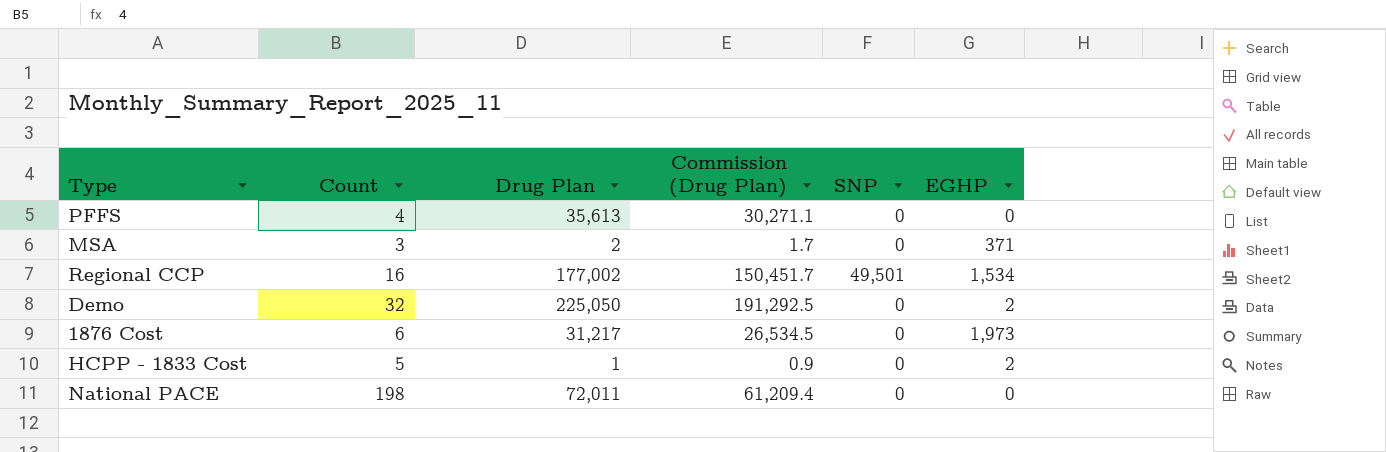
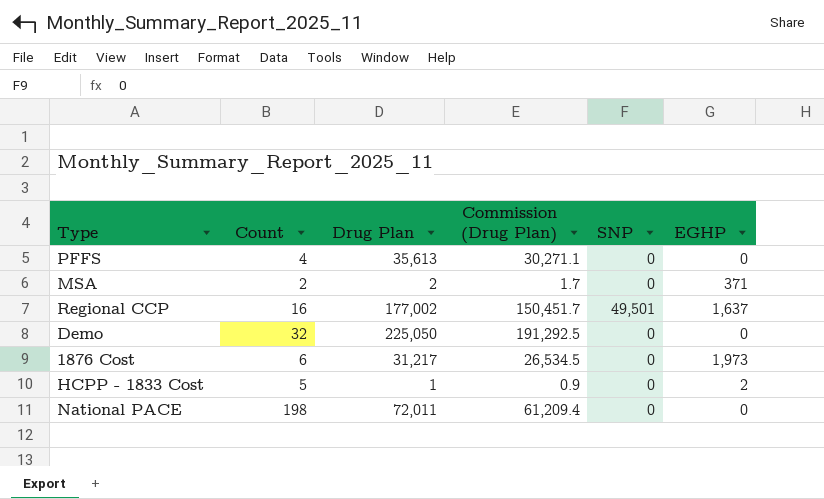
MSA | Count: 3 -> 2
Regional CCP | EGHP: 1,534 -> 1,637
Demo | EGHP: 2 -> 0

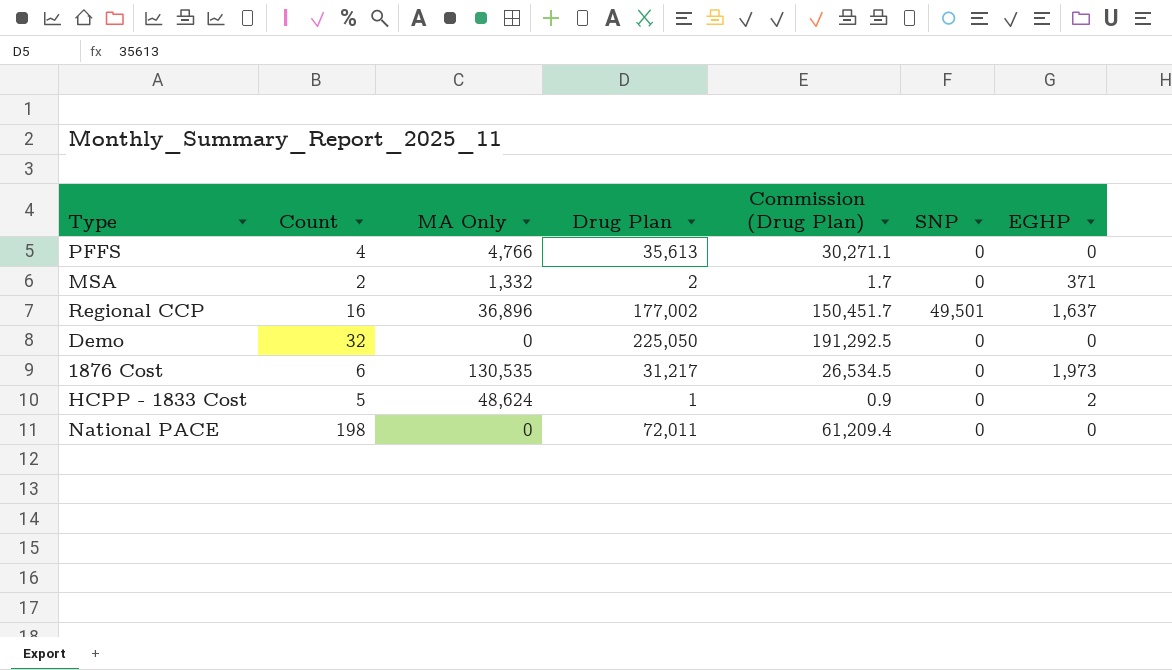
column MA Only | position: none -> 3

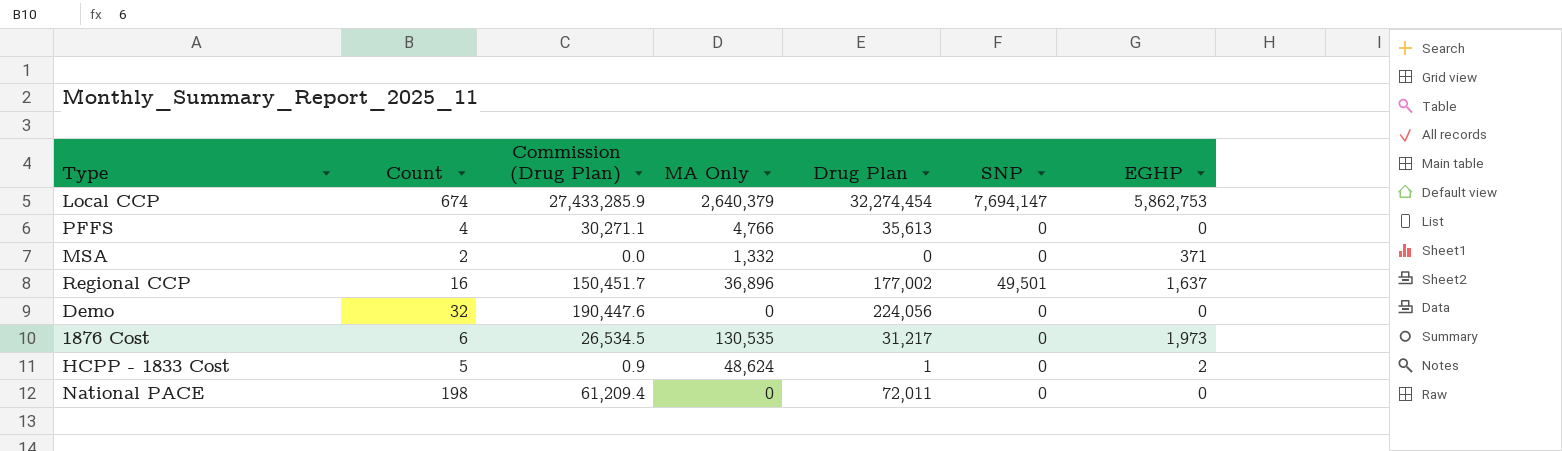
column Commission (Drug Plan) | position: 5 -> 3
row Local CCP: none -> 674 | 27,433,285.9 | 2,640,379 | 32,274,454 | 7,694,147 | 5,862,753
MSA | Commission (Drug Plan): 1.7 -> 0.0
MSA | Drug Plan: 2 -> 0
Demo | Commission (Drug Plan): 191,292.5 -> 190,447.6
Demo | Drug Plan: 225,050 -> 224,056

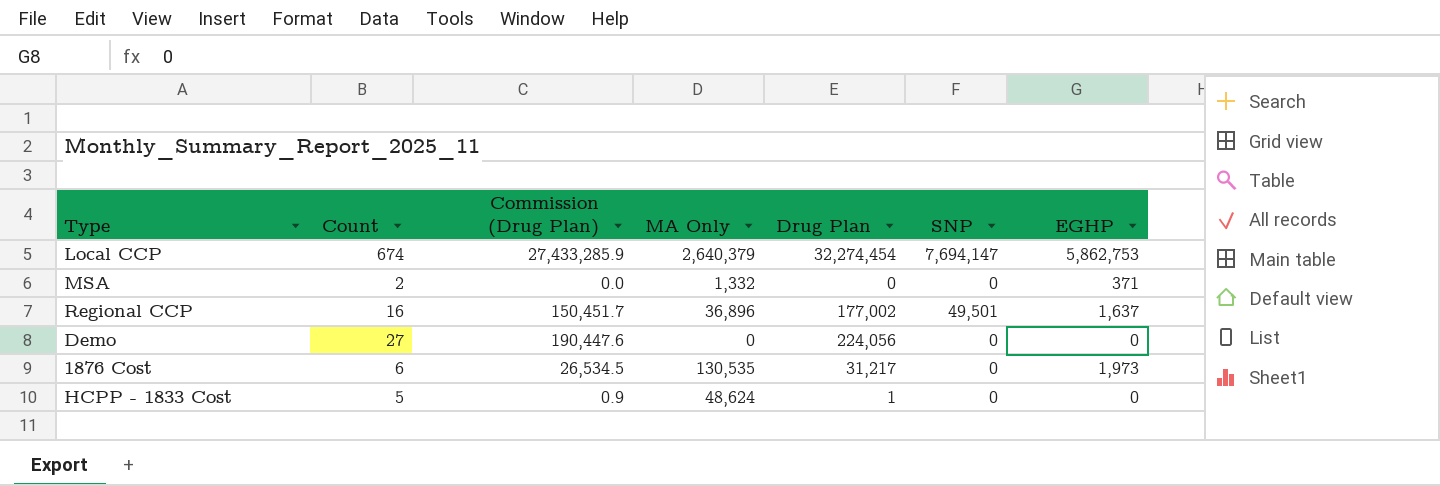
row PFFS: 4 | 30,271.1 | 4,766 | 35,613 | 0 | 0 -> none
row National PACE: 198 | 61,209.4 | 0 | 72,011 | 0 | 0 -> none
Demo | Count: 32 -> 27
HCPP - 1833 Cost | EGHP: 2 -> 0

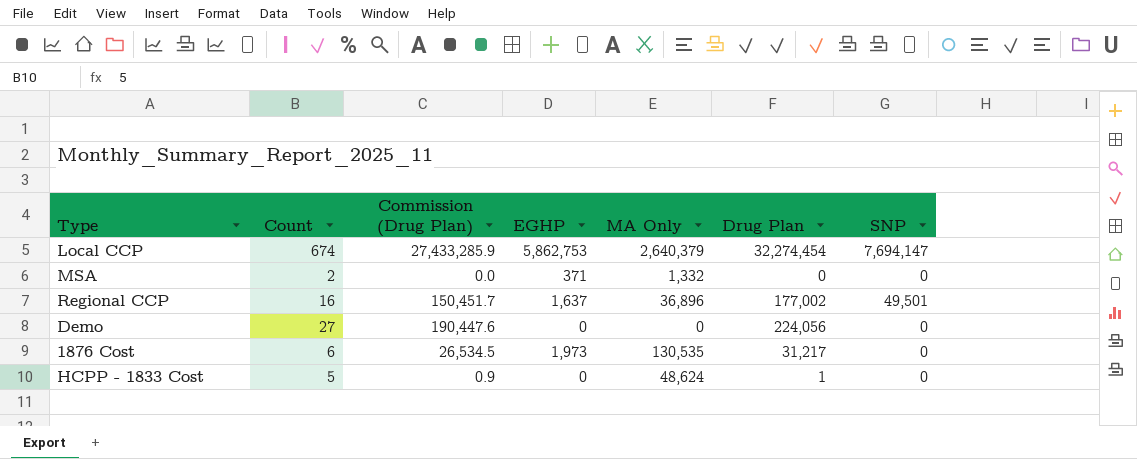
column EGHP | position: 7 -> 4

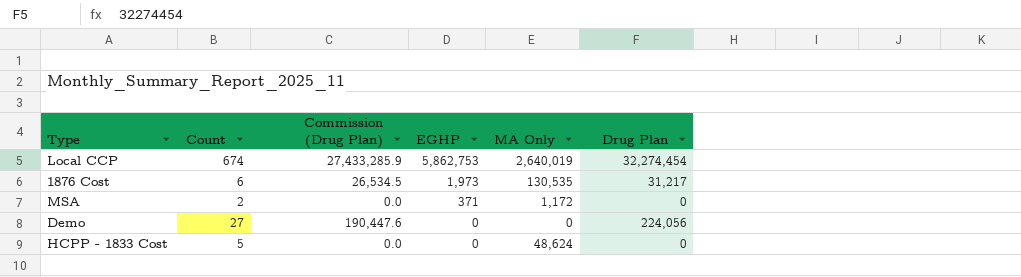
row order: none -> EGHP descending
column SNP | position: 7 -> none
row Regional CCP: 16 | 150,451.7 | 1,637 | 36,896 | 177,002 | 49,501 -> none
Local CCP | MA Only: 2,640,379 -> 2,640,019
MSA | MA Only: 1,332 -> 1,172
HCPP - 1833 Cost | Commission (Drug Plan): 0.9 -> 0.0
HCPP - 1833 Cost | Drug Plan: 1 -> 0

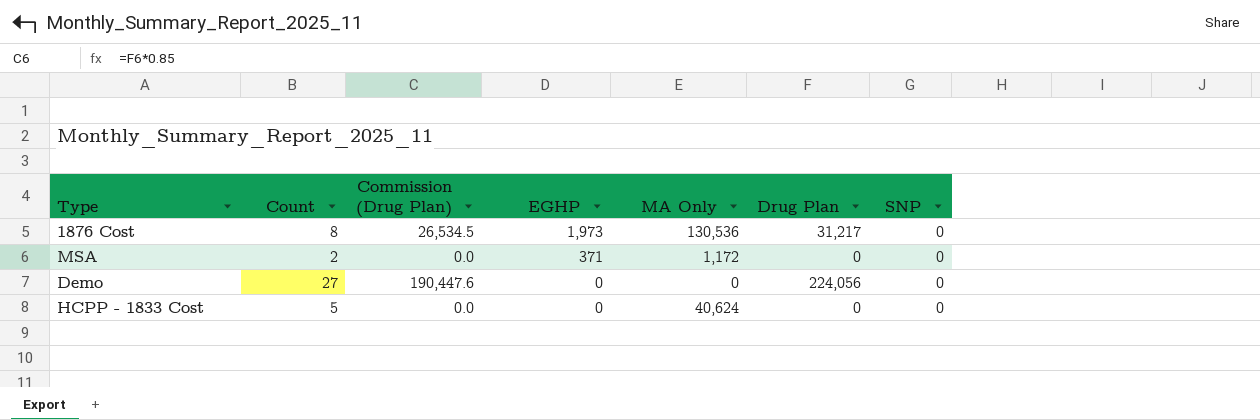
column SNP | position: none -> 7
row Local CCP: 674 | 27,433,285.9 | 5,862,753 | 2,640,019 | 32,274,454 -> none
1876 Cost | Count: 6 -> 8
1876 Cost | MA Only: 130,535 -> 130,536
HCPP - 1833 Cost | MA Only: 48,624 -> 40,624

